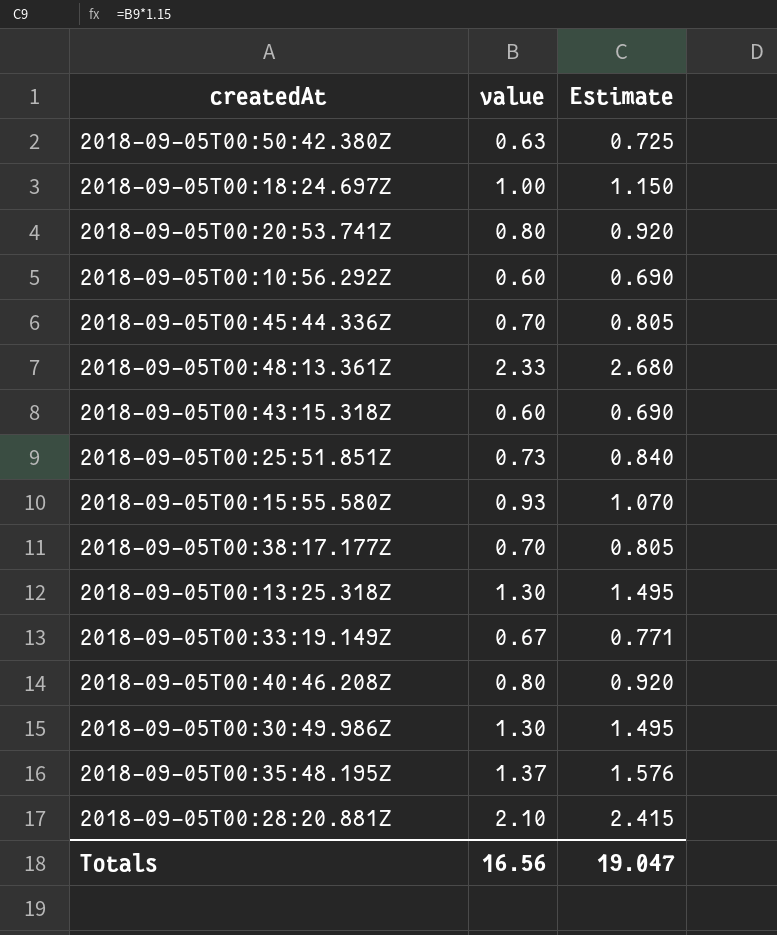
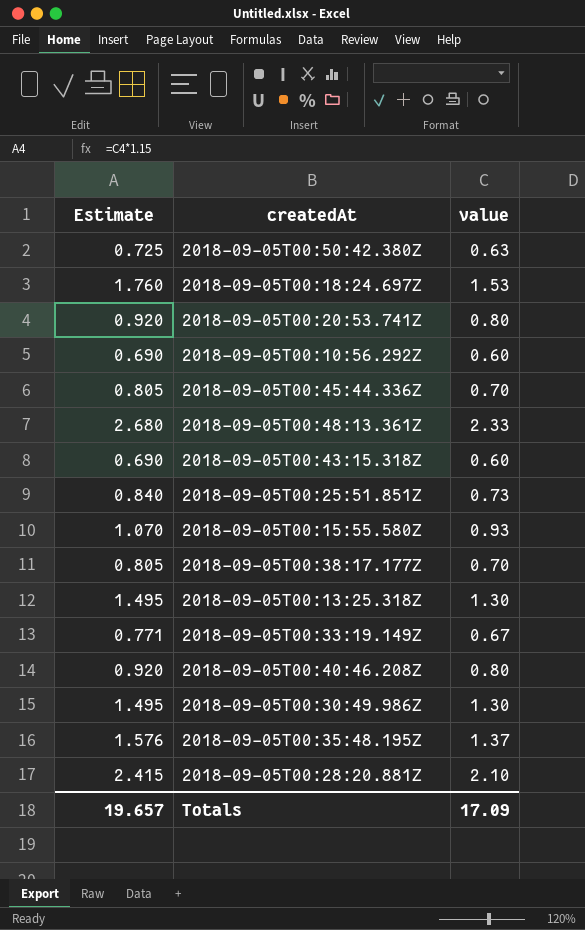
column Estimate | position: 3 -> 1
2018-09-05T00:18:24.697Z | Estimate: 1.150 -> 1.760
2018-09-05T00:18:24.697Z | value: 1.00 -> 1.53
Totals | Estimate: 19.047 -> 19.657
Totals | value: 16.56 -> 17.09

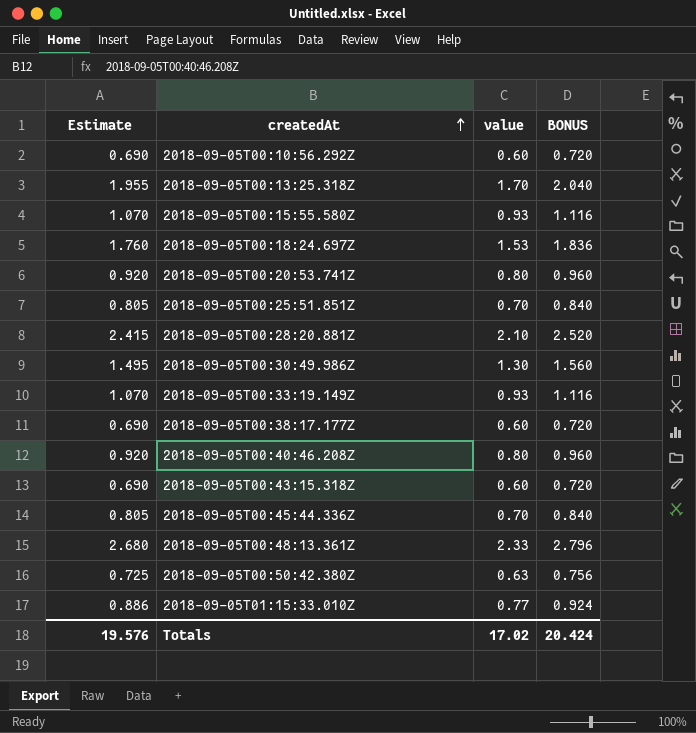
row order: none -> createdAt ascending
column BONUS | formula: none -> [value] * 1.2
row 2018-09-05T00:35:48.195Z: 1.576 | 1.37 -> none
2018-09-05T00:13:25.318Z | Estimate: 1.495 -> 1.955
2018-09-05T00:13:25.318Z | value: 1.30 -> 1.70
2018-09-05T00:25:51.851Z | Estimate: 0.840 -> 0.805
2018-09-05T00:25:51.851Z | value: 0.73 -> 0.70
2018-09-05T00:33:19.149Z | Estimate: 0.771 -> 1.070
2018-09-05T00:33:19.149Z | value: 0.67 -> 0.93
2018-09-05T00:38:17.177Z | Estimate: 0.805 -> 0.690
2018-09-05T00:38:17.177Z | value: 0.70 -> 0.60
row 2018-09-05T01:15:33.010Z: none -> 0.886 | 0.77 | 0.924
Totals | Estimate: 19.657 -> 19.576
Totals | value: 17.09 -> 17.02

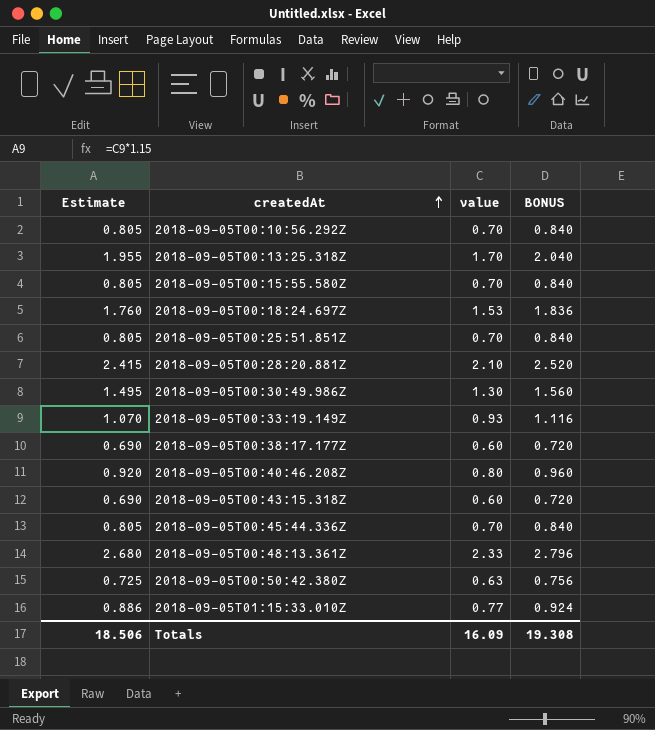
row 2018-09-05T00:20:53.741Z: 0.920 | 0.80 | 0.960 -> none
2018-09-05T00:10:56.292Z | Estimate: 0.690 -> 0.805
2018-09-05T00:10:56.292Z | value: 0.60 -> 0.70
2018-09-05T00:10:56.292Z | BONUS: 0.720 -> 0.840
2018-09-05T00:15:55.580Z | Estimate: 1.070 -> 0.805
2018-09-05T00:15:55.580Z | value: 0.93 -> 0.70
2018-09-05T00:15:55.580Z | BONUS: 1.116 -> 0.840
Totals | Estimate: 19.576 -> 18.506
Totals | value: 17.02 -> 16.09
Totals | BONUS: 20.424 -> 19.308

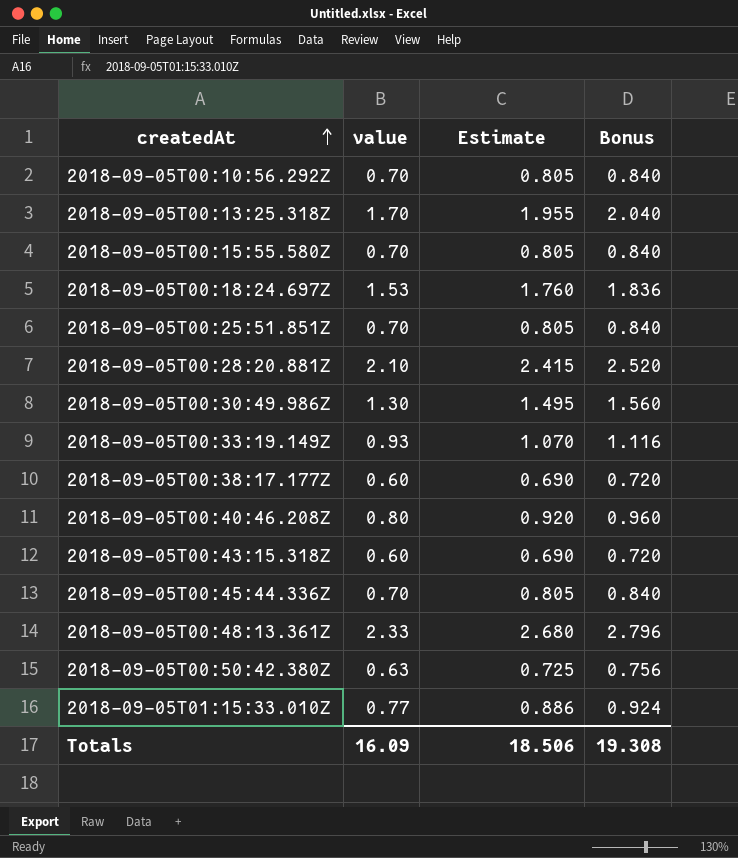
column Estimate | position: 1 -> 3
column name: BONUS -> Bonus

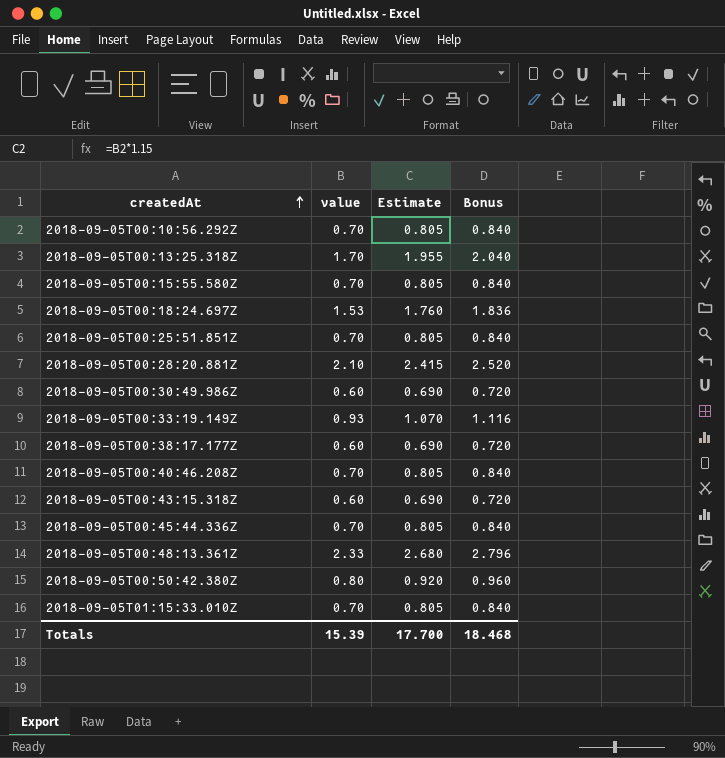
2018-09-05T00:30:49.986Z | value: 1.30 -> 0.60
2018-09-05T00:30:49.986Z | Estimate: 1.495 -> 0.690
2018-09-05T00:30:49.986Z | Bonus: 1.560 -> 0.720
2018-09-05T00:40:46.208Z | value: 0.80 -> 0.70
2018-09-05T00:40:46.208Z | Estimate: 0.920 -> 0.805
2018-09-05T00:40:46.208Z | Bonus: 0.960 -> 0.840
2018-09-05T00:50:42.380Z | value: 0.63 -> 0.80
2018-09-05T00:50:42.380Z | Estimate: 0.725 -> 0.920
2018-09-05T00:50:42.380Z | Bonus: 0.756 -> 0.960
2018-09-05T01:15:33.010Z | value: 0.77 -> 0.70
2018-09-05T01:15:33.010Z | Estimate: 0.886 -> 0.805
2018-09-05T01:15:33.010Z | Bonus: 0.924 -> 0.840
Totals | value: 16.09 -> 15.39
Totals | Estimate: 18.506 -> 17.700
Totals | Bonus: 19.308 -> 18.468

